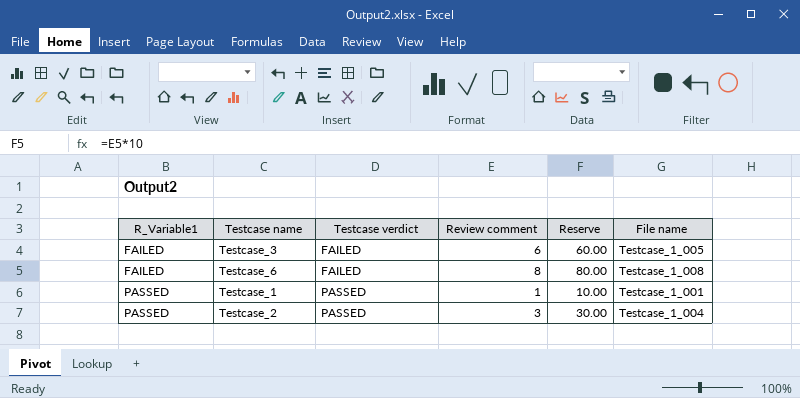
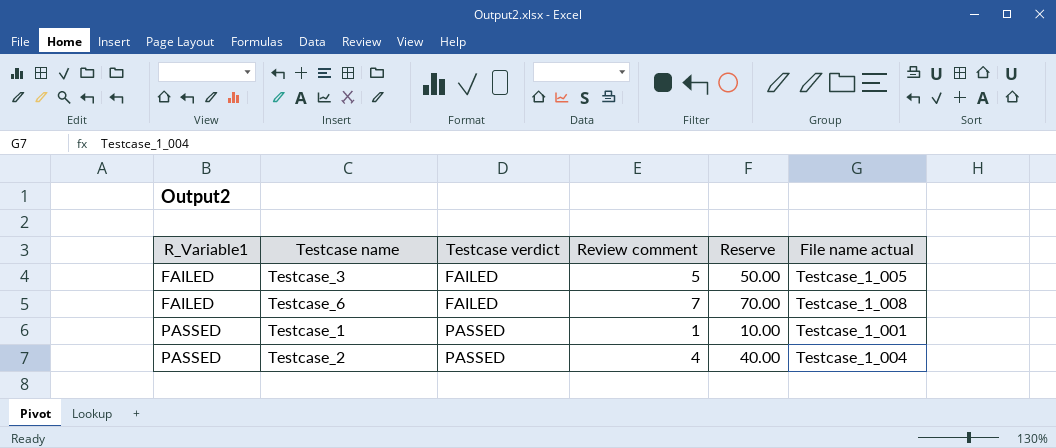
column name: File name -> File name actual
Testcase_3 | Review comment: 6 -> 5
Testcase_3 | Reserve: 60.00 -> 50.00
Testcase_6 | Review comment: 8 -> 7
Testcase_6 | Reserve: 80.00 -> 70.00
Testcase_2 | Review comment: 3 -> 4
Testcase_2 | Reserve: 30.00 -> 40.00

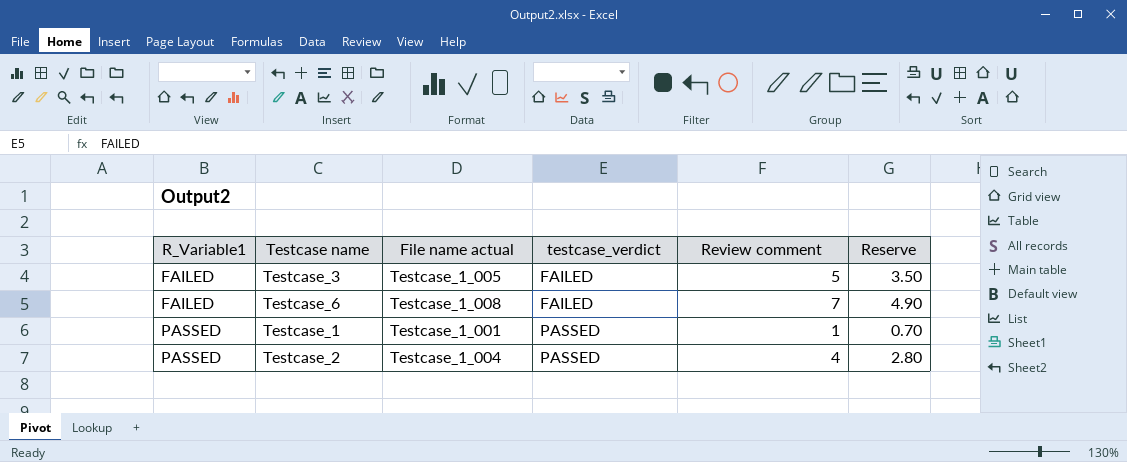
column File name actual | position: 6 -> 3
column name: Testcase verdict -> testcase_verdict
column Reserve | formula: [Review comment] * 10 -> [Review comment] * 0.7

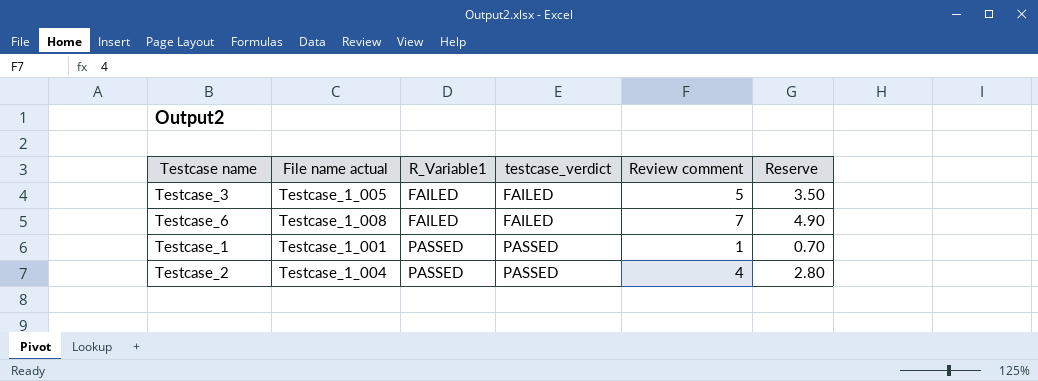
column R_Variable1 | position: 1 -> 3

